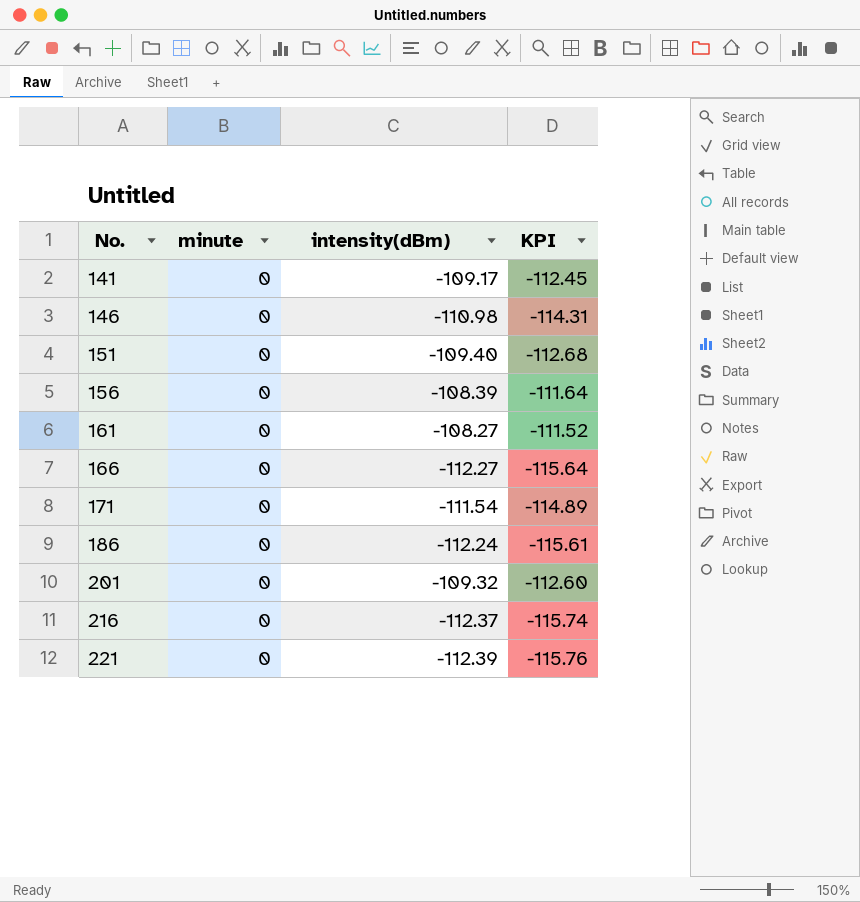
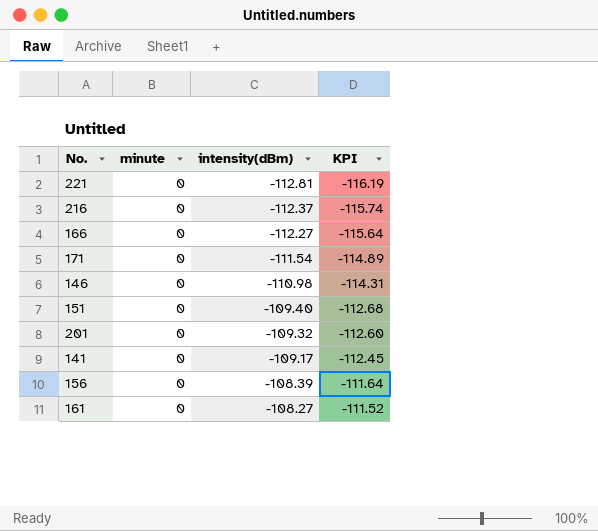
row order: No. ascending -> intensity(dBm) ascending
row 186: 0 | -112.24 | -115.61 -> none
221 | intensity(dBm): -112.39 -> -112.81
221 | KPI: -115.76 -> -116.19

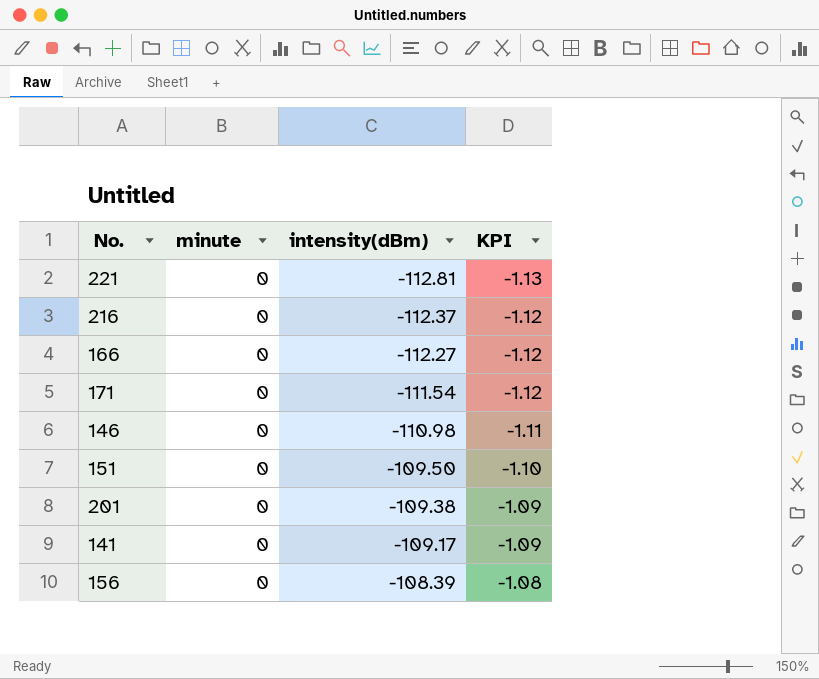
column KPI | formula: [intensity(dBm)] * 1.03 -> [intensity(dBm)] * 0.01
row 161: 0 | -108.27 | -111.52 -> none
151 | intensity(dBm): -109.40 -> -109.50
201 | intensity(dBm): -109.32 -> -109.38

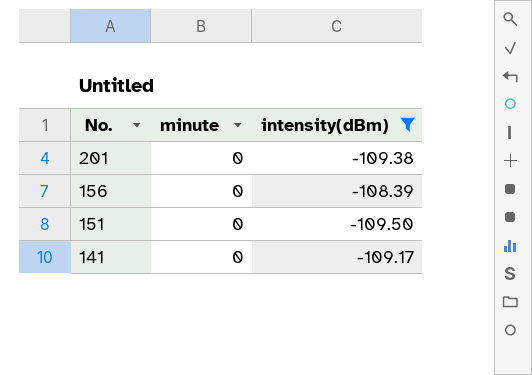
filter: none -> intensity(dBm) >= -109.50
row order: intensity(dBm) ascending -> No. descending
column KPI | formula: [intensity(dBm)] * 0.01 -> none

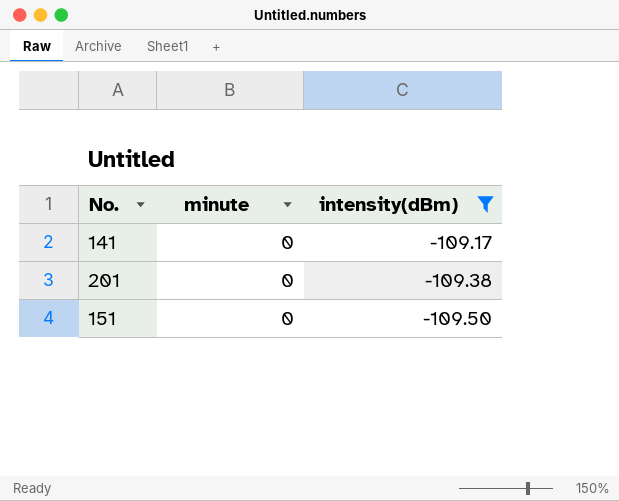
row order: No. descending -> intensity(dBm) descending
row 156: 0 | -108.39 -> none

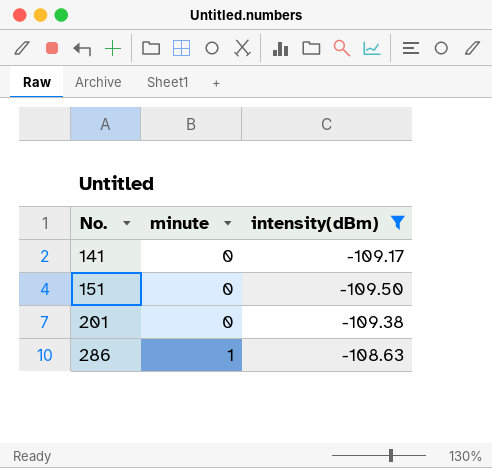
row order: intensity(dBm) descending -> No. ascending
row 286: none -> 1 | -108.63

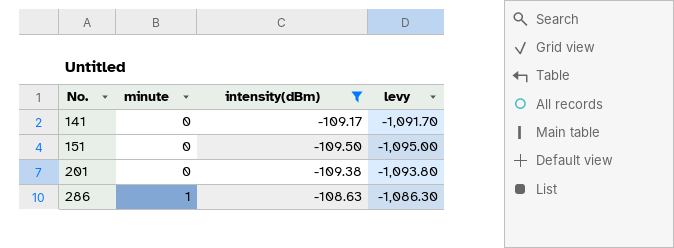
column levy | formula: none -> [intensity(dBm)] * 10

